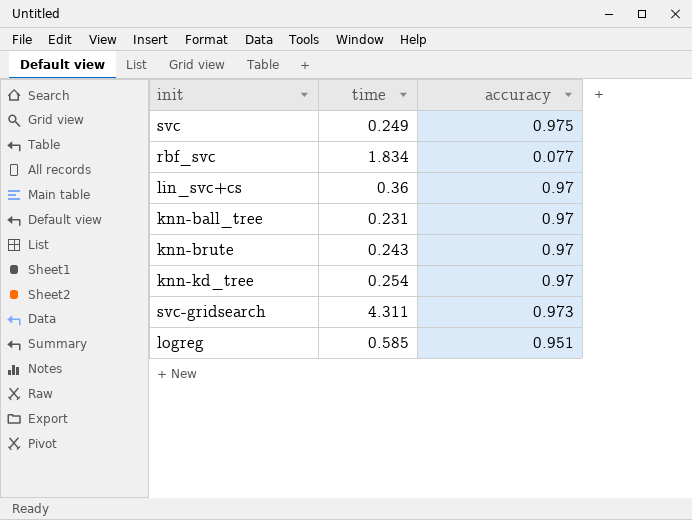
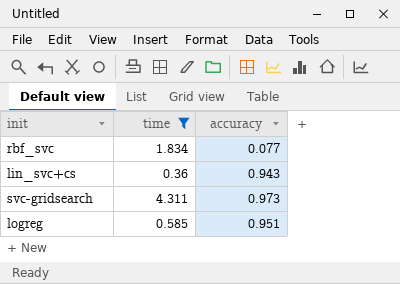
filter: none -> time >= 0.36
lin_svc+cs | accuracy: 0.97 -> 0.943

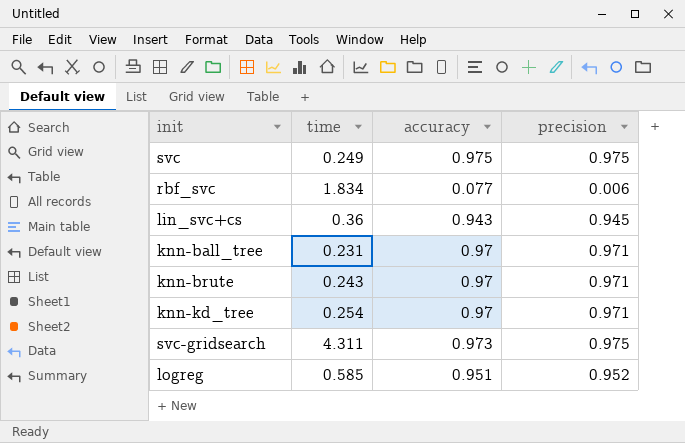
filter: time >= 0.36 -> none
column precision | position: none -> 4

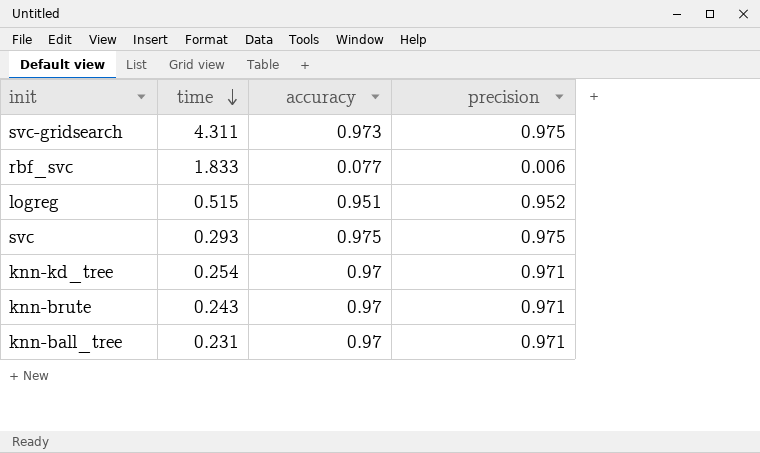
row order: none -> time descending
row lin_svc+cs: 0.36 | 0.943 | 0.945 -> none
rbf_svc | time: 1.834 -> 1.833
logreg | time: 0.585 -> 0.515
svc | time: 0.249 -> 0.293

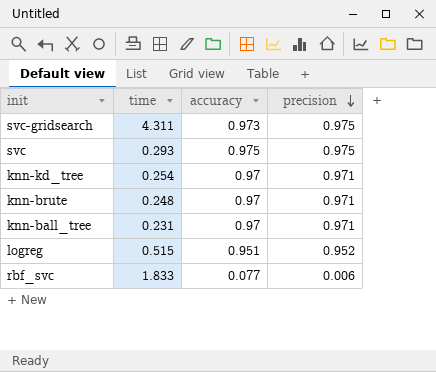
row order: time descending -> precision descending
knn-brute | time: 0.243 -> 0.248

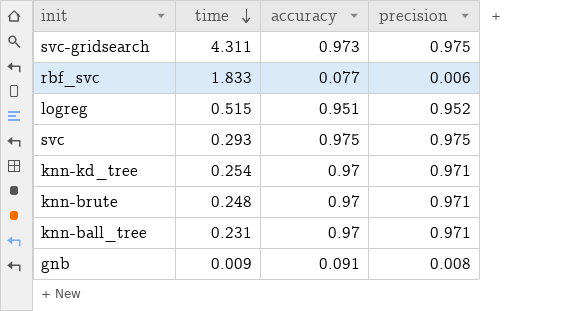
row order: precision descending -> time descending
row gnb: none -> 0.009 | 0.091 | 0.008

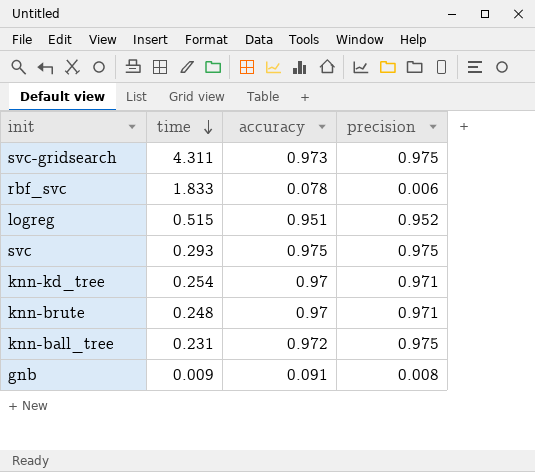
rbf_svc | accuracy: 0.077 -> 0.078
knn-ball_tree | accuracy: 0.97 -> 0.972
knn-ball_tree | precision: 0.971 -> 0.975

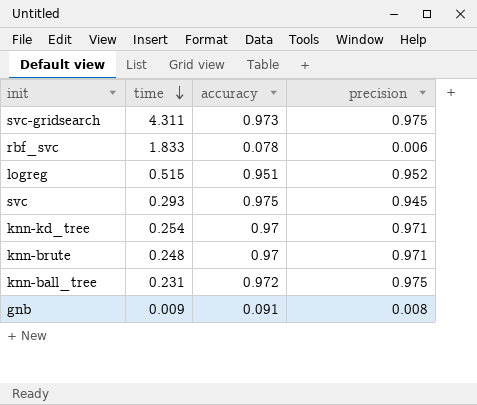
svc | precision: 0.975 -> 0.945

